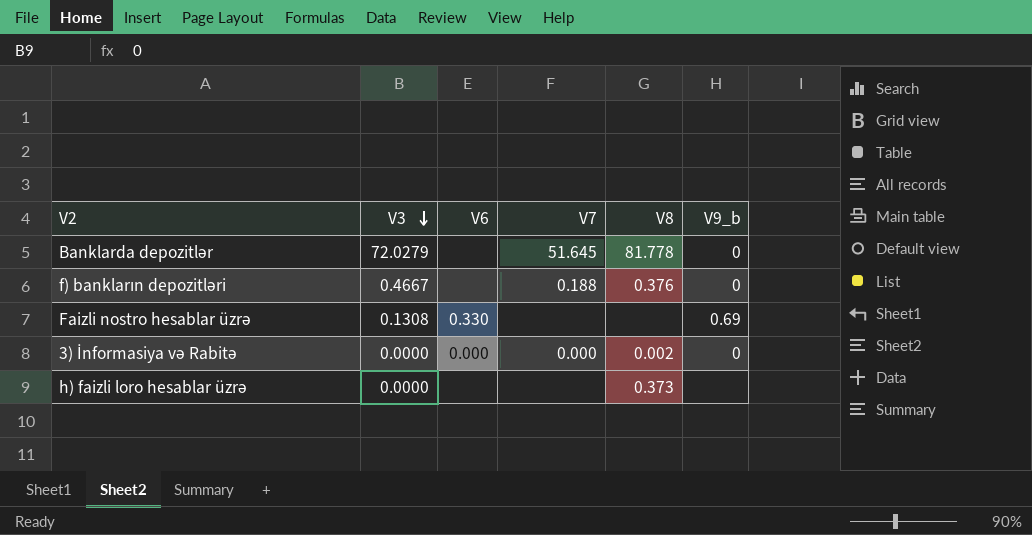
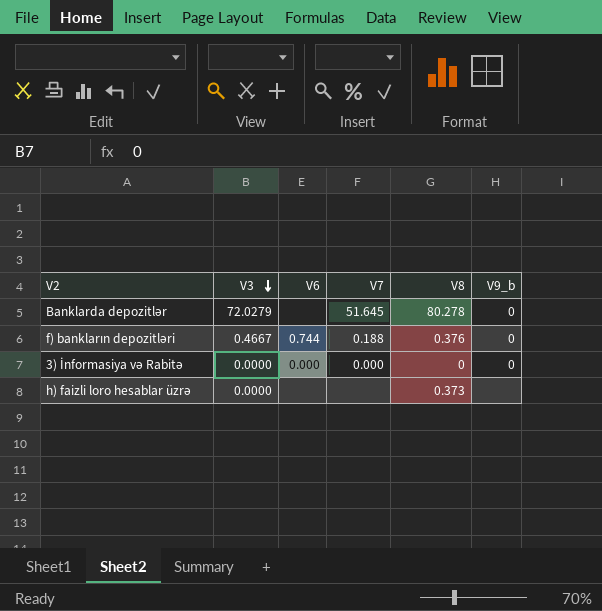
row Faizli nostro hesablar üzrə: 0.1308 | 0.330 | none | none | 0.69 -> none
Banklarda depozitlər | V8: 81.778 -> 80.278
f) bankların depozitləri | V6: none -> 0.744
3) İnformasiya və Rabitə | V8: 0.002 -> 0

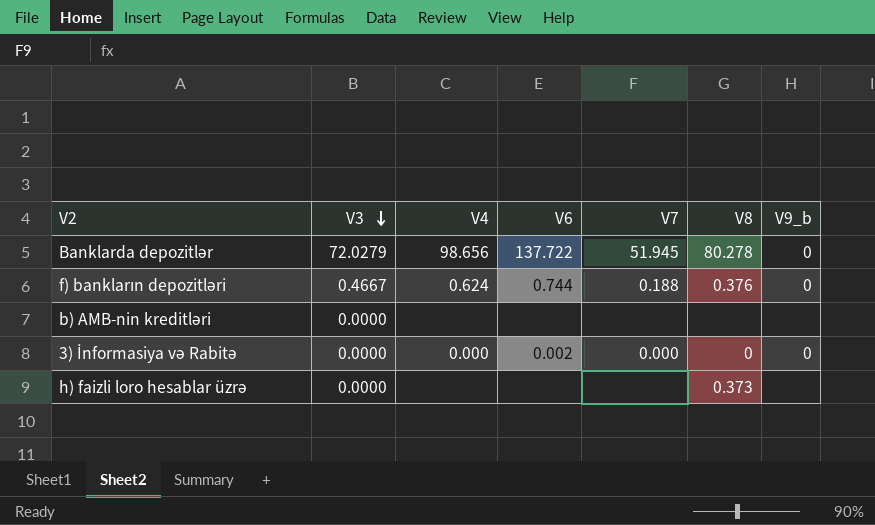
column V4 | position: none -> 3
Banklarda depozitlər | V6: none -> 137.722
Banklarda depozitlər | V7: 51.645 -> 51.945
row b) AMB-nin kreditləri: none -> 0.0000 | none | none | none | none | none
3) İnformasiya və Rabitə | V6: 0.000 -> 0.002

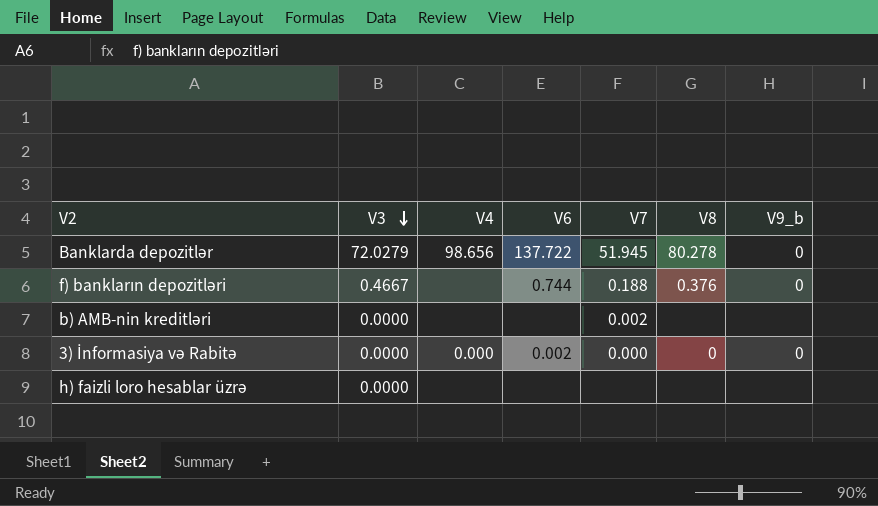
f) bankların depozitləri | V4: 0.624 -> none
b) AMB-nin kreditləri | V7: none -> 0.002
h) faizli loro hesablar üzrə | V8: 0.373 -> none

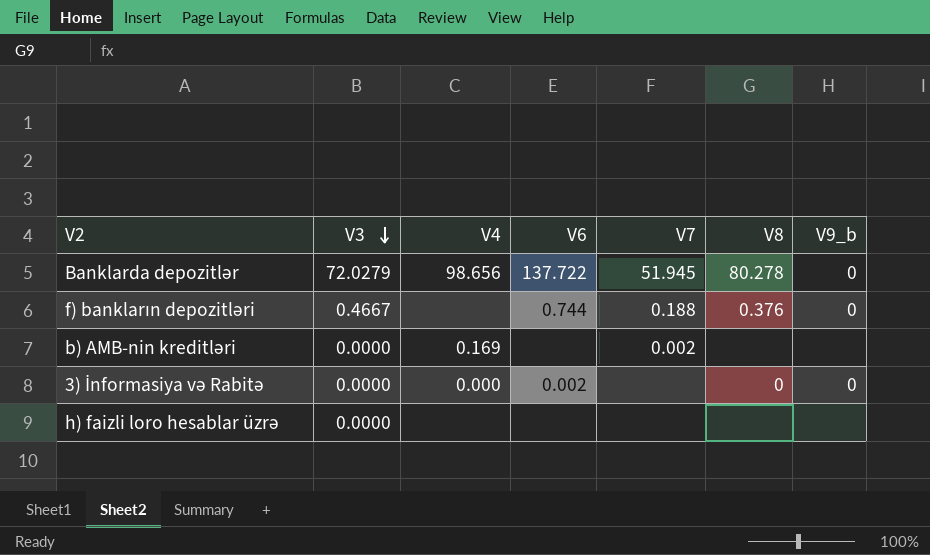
b) AMB-nin kreditləri | V4: none -> 0.169
3) İnformasiya və Rabitə | V7: 0.000 -> none

